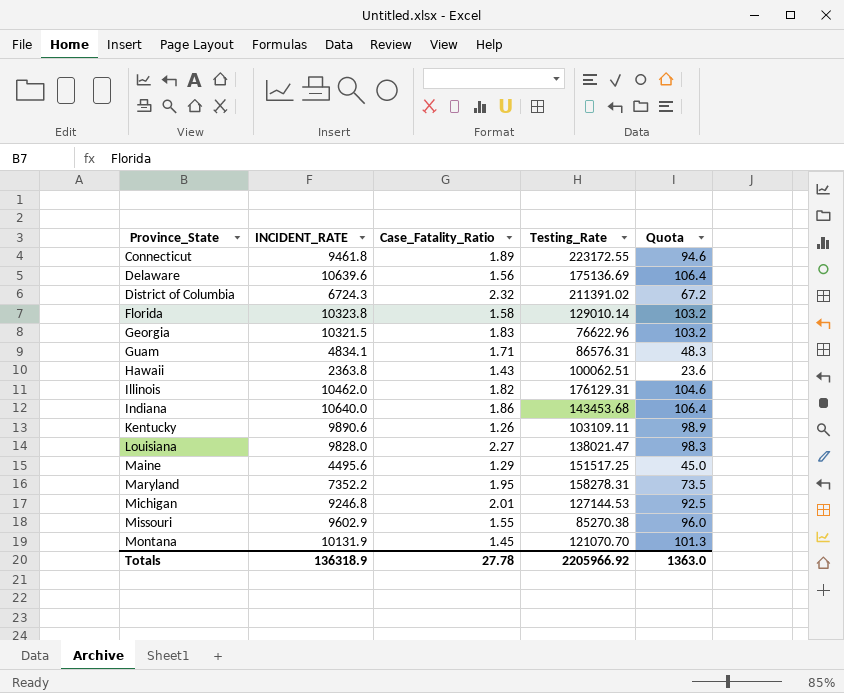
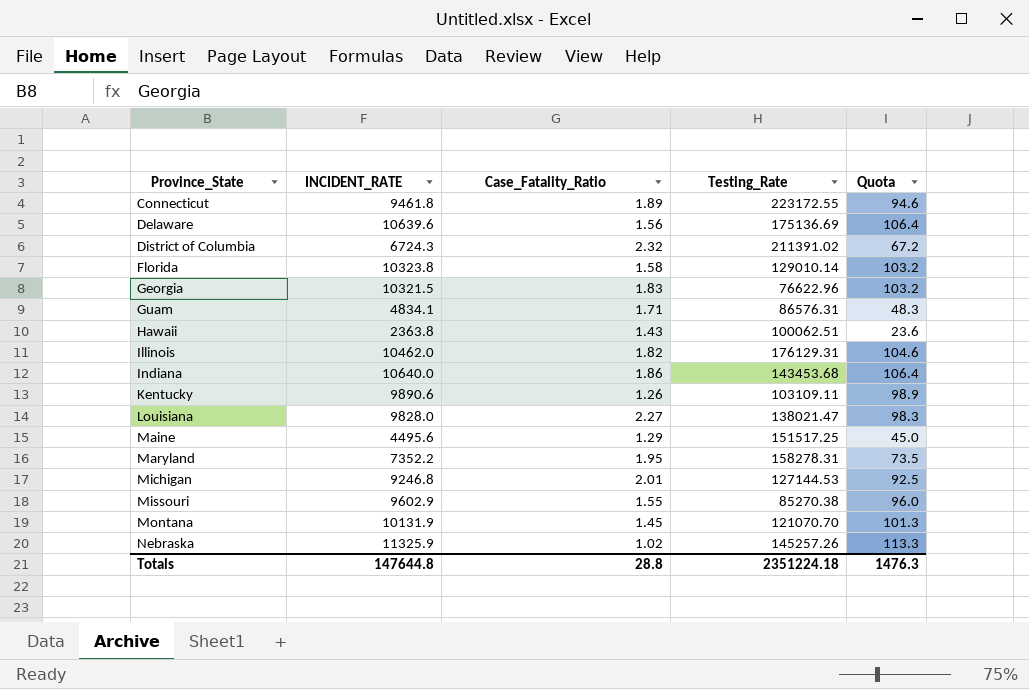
row Nebraska: none -> 11325.9 | 1.02 | 145257.26 | 113.3
Totals | INCIDENT_RATE: 136318.9 -> 147644.8
Totals | Case_Fatality_Ratio: 27.78 -> 28.8
Totals | Testing_Rate: 2205966.92 -> 2351224.18
Totals | Quota: 1363.0 -> 1476.3

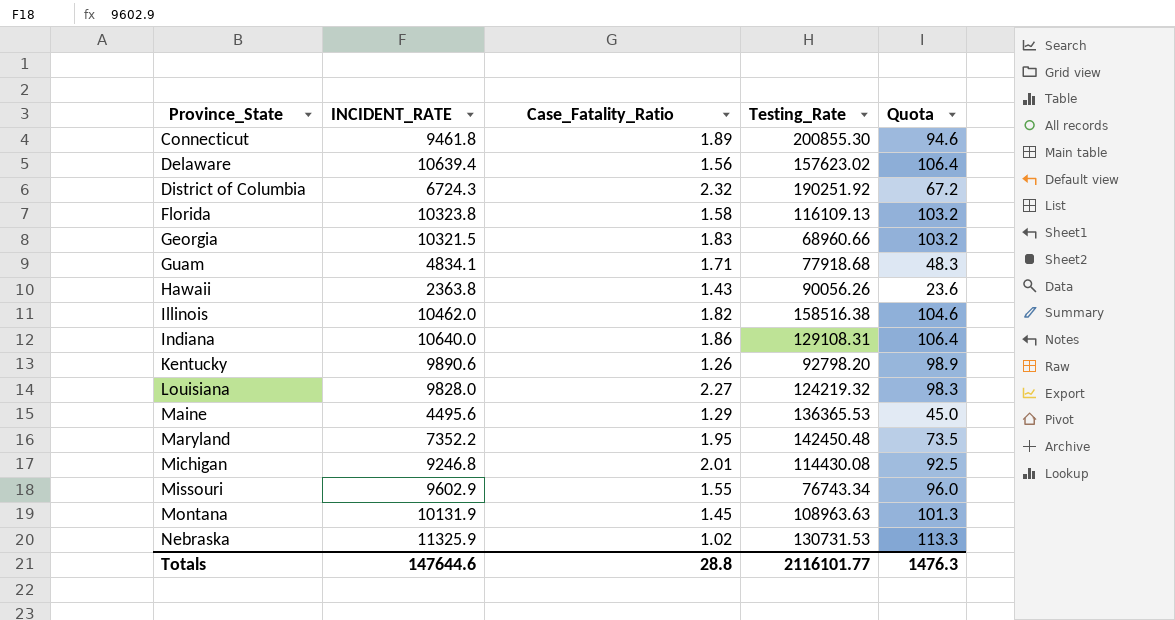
Connecticut | Testing_Rate: 223172.55 -> 200855.30
Delaware | INCIDENT_RATE: 10639.6 -> 10639.4
Delaware | Testing_Rate: 175136.69 -> 157623.02
District of Columbia | Testing_Rate: 211391.02 -> 190251.92
Florida | Testing_Rate: 129010.14 -> 116109.13
Georgia | Testing_Rate: 76622.96 -> 68960.66
Guam | Testing_Rate: 86576.31 -> 77918.68
Hawaii | Testing_Rate: 100062.51 -> 90056.26
Illinois | Testing_Rate: 176129.31 -> 158516.38
Indiana | Testing_Rate: 143453.68 -> 129108.31
Kentucky | Testing_Rate: 103109.11 -> 92798.20
Louisiana | Testing_Rate: 138021.47 -> 124219.32
Maine | Testing_Rate: 151517.25 -> 136365.53
Maryland | Testing_Rate: 158278.31 -> 142450.48
Michigan | Testing_Rate: 127144.53 -> 114430.08
Missouri | Testing_Rate: 85270.38 -> 76743.34
Montana | Testing_Rate: 121070.70 -> 108963.63
Nebraska | Testing_Rate: 145257.26 -> 130731.53
Totals | INCIDENT_RATE: 147644.8 -> 147644.6
Totals | Testing_Rate: 2351224.18 -> 2116101.77

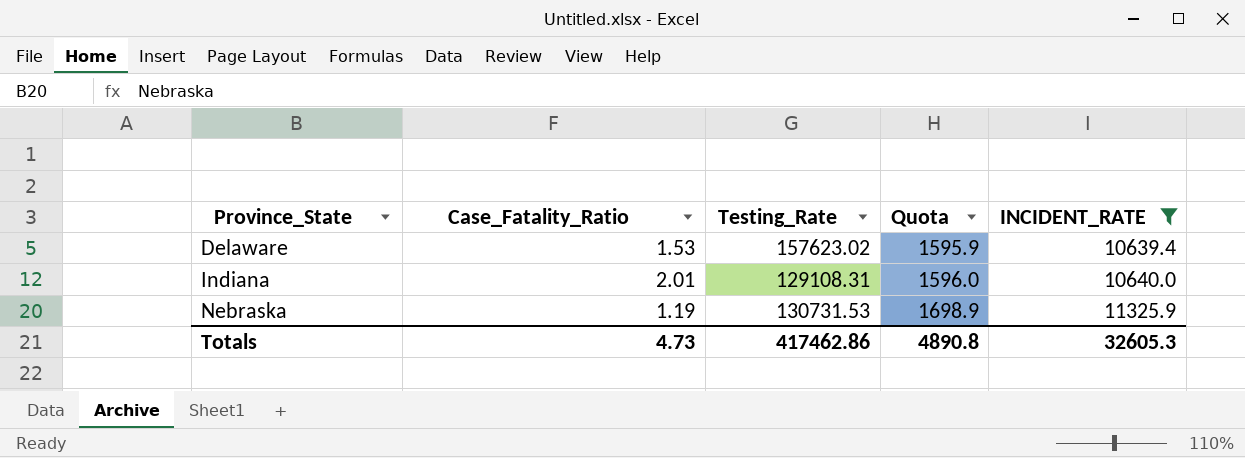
filter: none -> INCIDENT_RATE >= 10639.4
column Quota | formula: [INCIDENT_RATE] * 0.01 -> [INCIDENT_RATE] * 0.15
column INCIDENT_RATE | position: 2 -> 5
Delaware | Case_Fatality_Ratio: 1.56 -> 1.53
Indiana | Case_Fatality_Ratio: 1.86 -> 2.01
Nebraska | Case_Fatality_Ratio: 1.02 -> 1.19
Totals | Case_Fatality_Ratio: 28.8 -> 4.73
Totals | Testing_Rate: 2116101.77 -> 417462.86
Totals | Quota: 1476.3 -> 4890.8
Totals | INCIDENT_RATE: 147644.6 -> 32605.3

